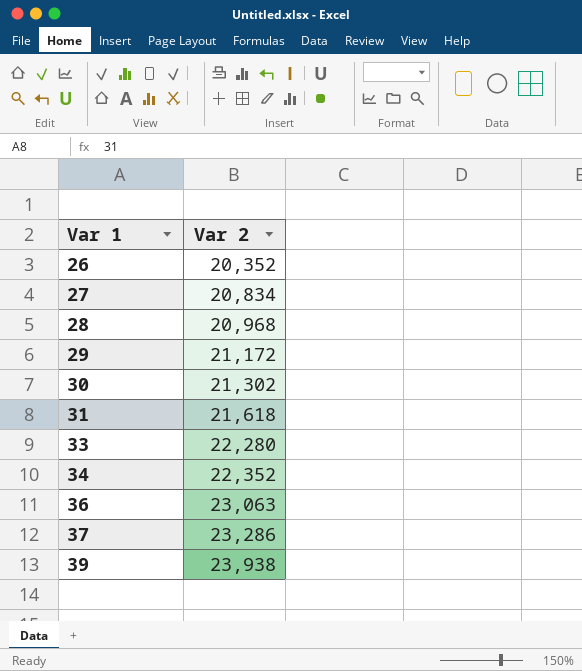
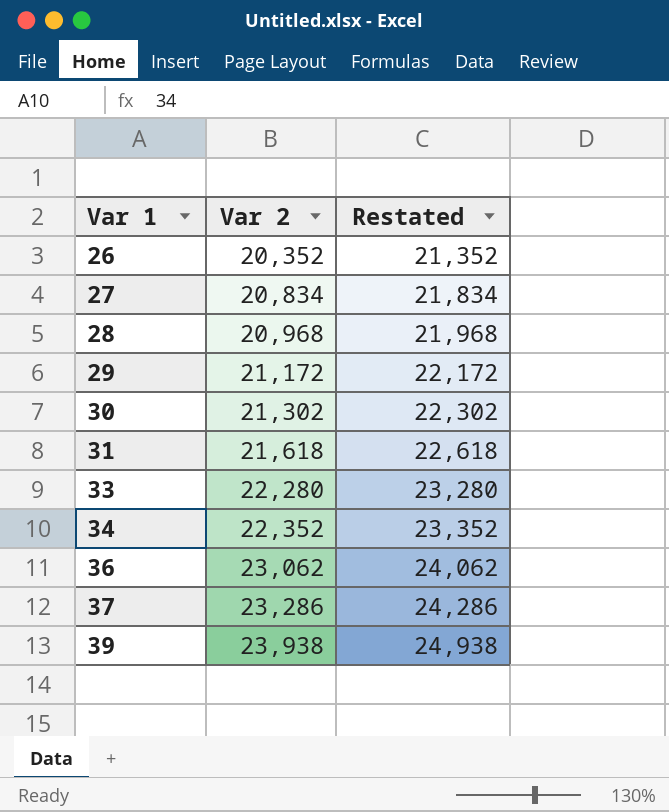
column Restated | formula: none -> [Var 2] + 1000
36 | Var 2: 23,063 -> 23,062

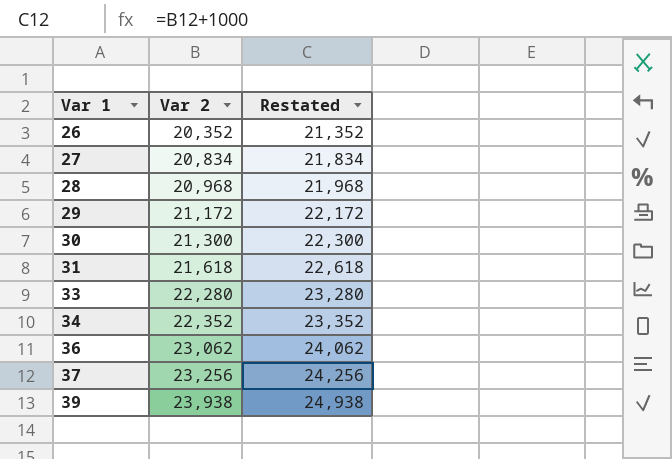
30 | Var 2: 21,302 -> 21,300
30 | Restated: 22,302 -> 22,300
37 | Var 2: 23,286 -> 23,256
37 | Restated: 24,286 -> 24,256

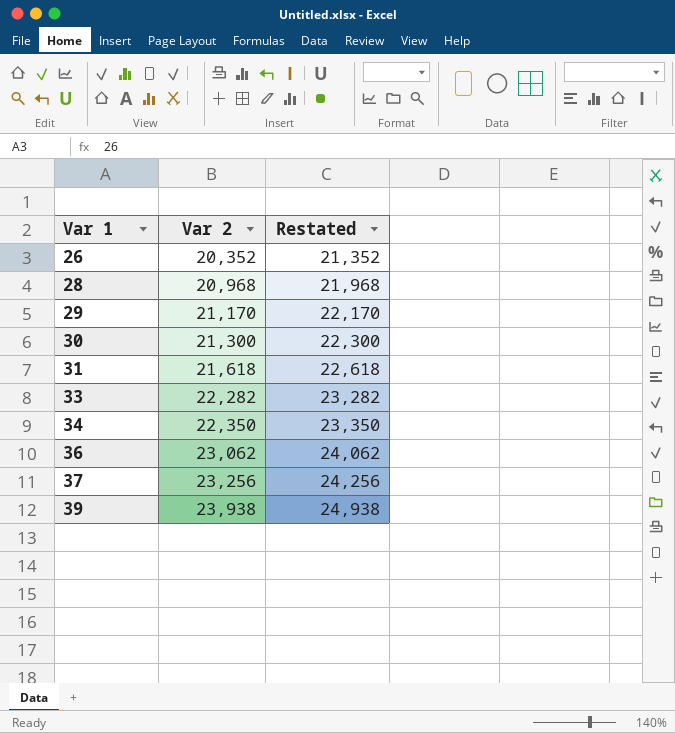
row 27: 20,834 | 21,834 -> none
29 | Var 2: 21,172 -> 21,170
29 | Restated: 22,172 -> 22,170
33 | Var 2: 22,280 -> 22,282
33 | Restated: 23,280 -> 23,282
34 | Var 2: 22,352 -> 22,350
34 | Restated: 23,352 -> 23,350

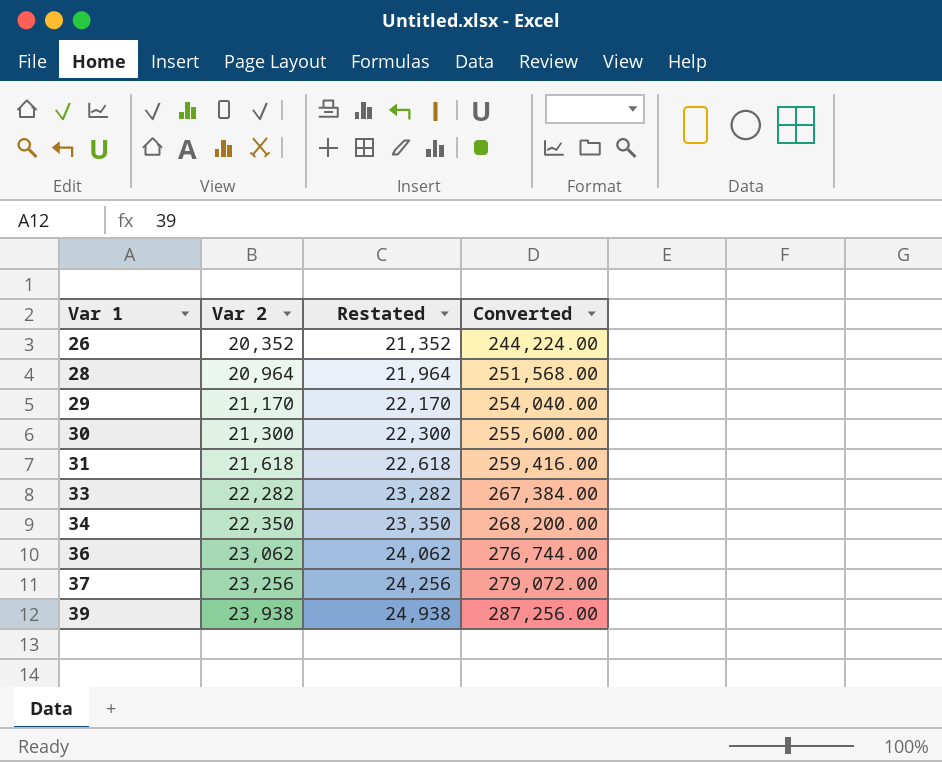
column Converted | formula: none -> [Var 2] * 12
28 | Var 2: 20,968 -> 20,964
28 | Restated: 21,968 -> 21,964

